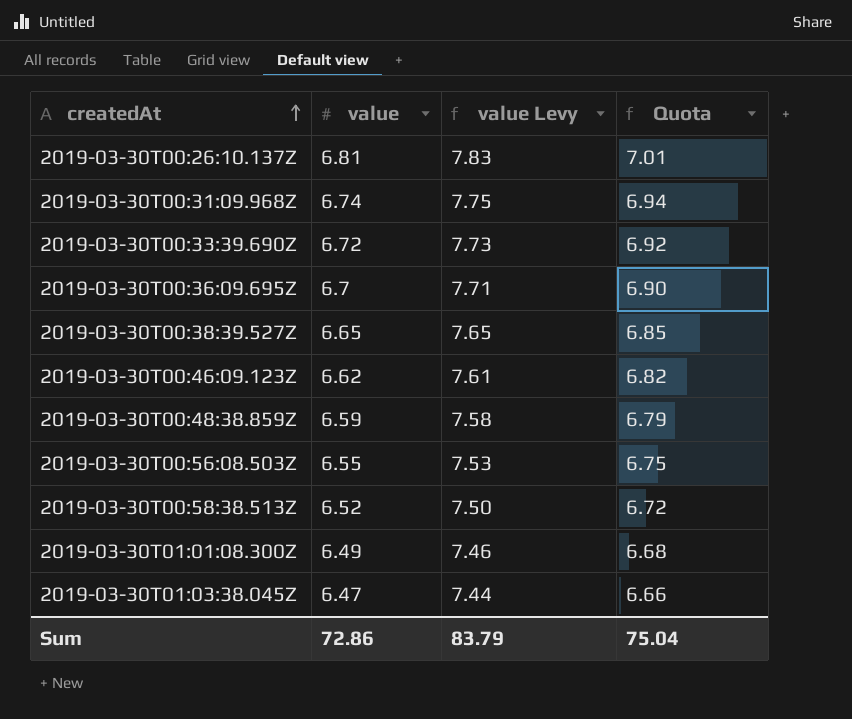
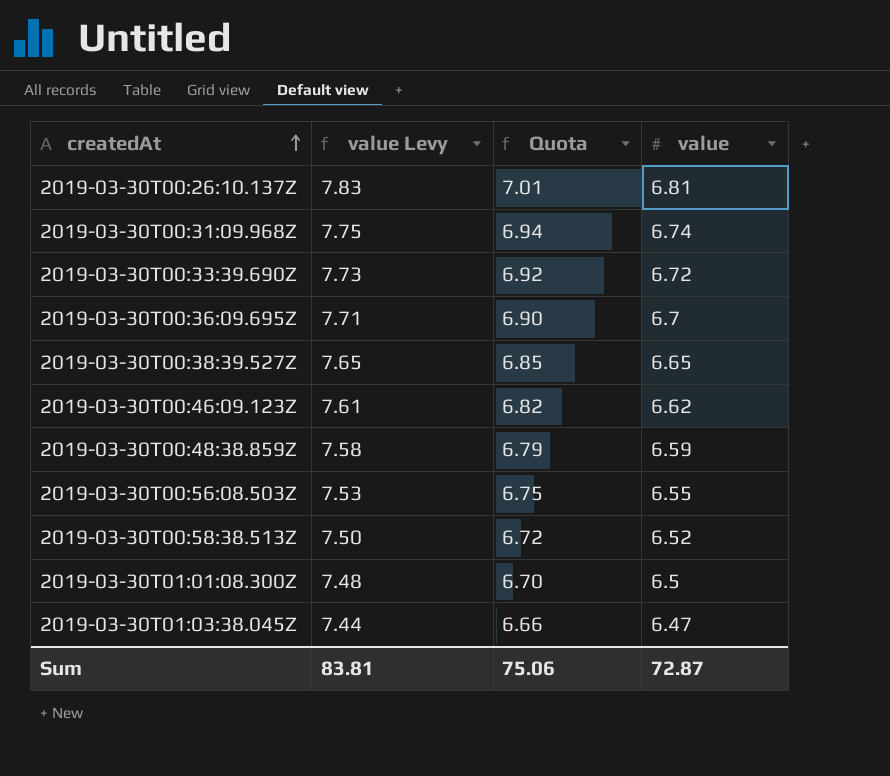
column value | position: 2 -> 4
2019-03-30T01:01:08.300Z | value Levy: 7.46 -> 7.48
2019-03-30T01:01:08.300Z | Quota: 6.68 -> 6.70
2019-03-30T01:01:08.300Z | value: 6.49 -> 6.5
Sum | value Levy: 83.79 -> 83.81
Sum | Quota: 75.04 -> 75.06
Sum | value: 72.86 -> 72.87

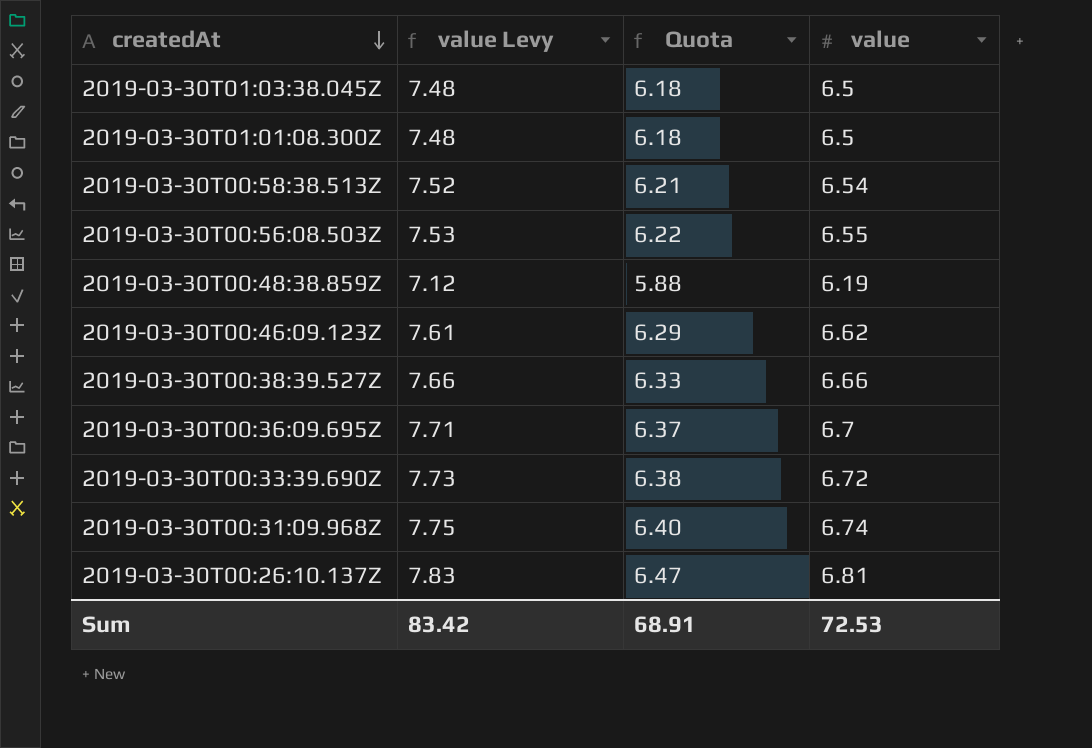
row order: createdAt ascending -> createdAt descending
column Quota | formula: [value] * 1.03 -> [value] * 0.95
2019-03-30T01:03:38.045Z | value Levy: 7.44 -> 7.48
2019-03-30T01:03:38.045Z | value: 6.47 -> 6.5
2019-03-30T00:58:38.513Z | value Levy: 7.50 -> 7.52
2019-03-30T00:58:38.513Z | value: 6.52 -> 6.54
2019-03-30T00:48:38.859Z | value Levy: 7.58 -> 7.12
2019-03-30T00:48:38.859Z | value: 6.59 -> 6.19
2019-03-30T00:38:39.527Z | value Levy: 7.65 -> 7.66
2019-03-30T00:38:39.527Z | value: 6.65 -> 6.66
Sum | value Levy: 83.81 -> 83.42
Sum | Quota: 75.06 -> 68.91
Sum | value: 72.87 -> 72.53

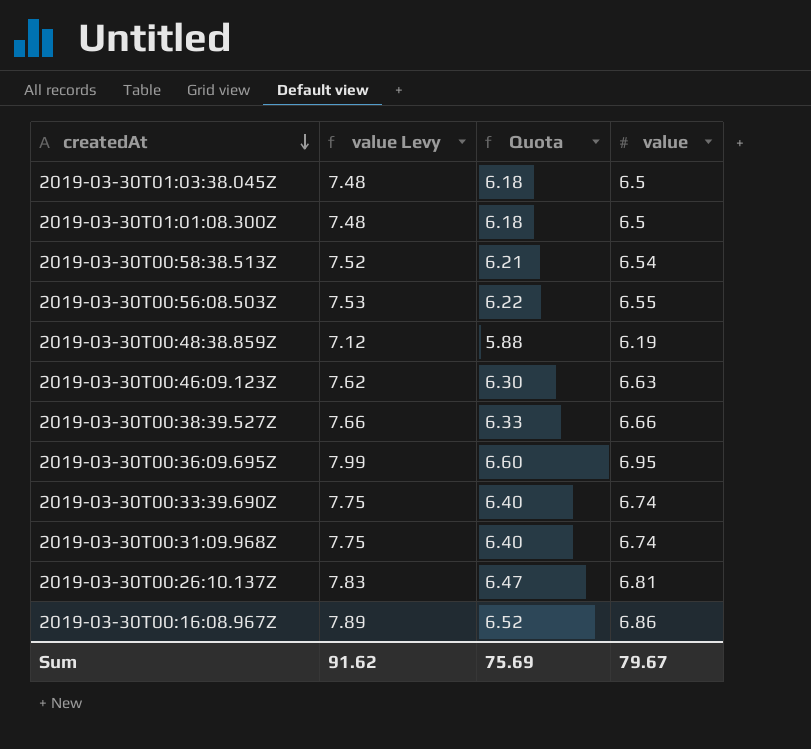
2019-03-30T00:46:09.123Z | value Levy: 7.61 -> 7.62
2019-03-30T00:46:09.123Z | Quota: 6.29 -> 6.30
2019-03-30T00:46:09.123Z | value: 6.62 -> 6.63
2019-03-30T00:36:09.695Z | value Levy: 7.71 -> 7.99
2019-03-30T00:36:09.695Z | Quota: 6.37 -> 6.60
2019-03-30T00:36:09.695Z | value: 6.7 -> 6.95
2019-03-30T00:33:39.690Z | value Levy: 7.73 -> 7.75
2019-03-30T00:33:39.690Z | Quota: 6.38 -> 6.40
2019-03-30T00:33:39.690Z | value: 6.72 -> 6.74
row 2019-03-30T00:16:08.967Z: none -> 7.89 | 6.52 | 6.86
Sum | value Levy: 83.42 -> 91.62
Sum | Quota: 68.91 -> 75.69
Sum | value: 72.53 -> 79.67

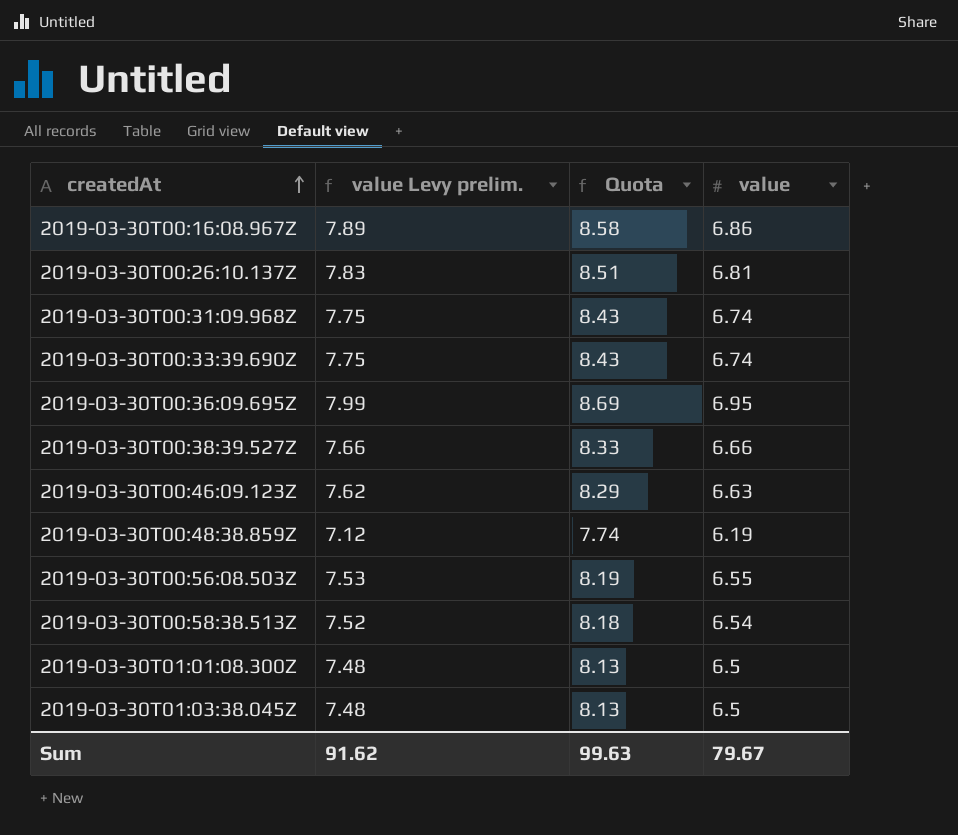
row order: createdAt descending -> createdAt ascending
column name: value Levy -> value Levy prelim.
column Quota | formula: [value] * 0.95 -> [value] * 1.25
Sum | Quota: 75.69 -> 99.63

